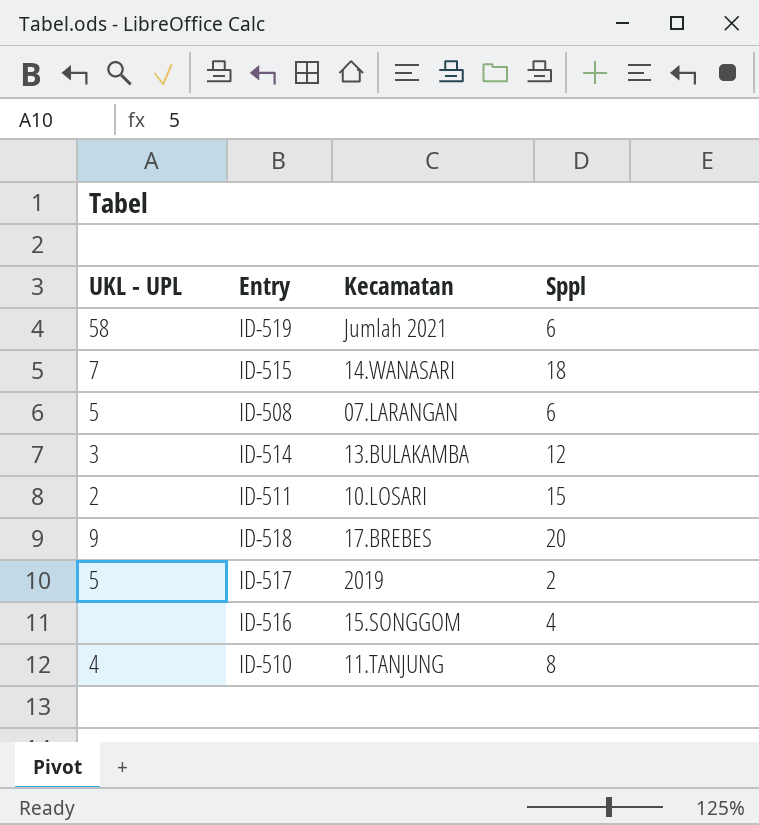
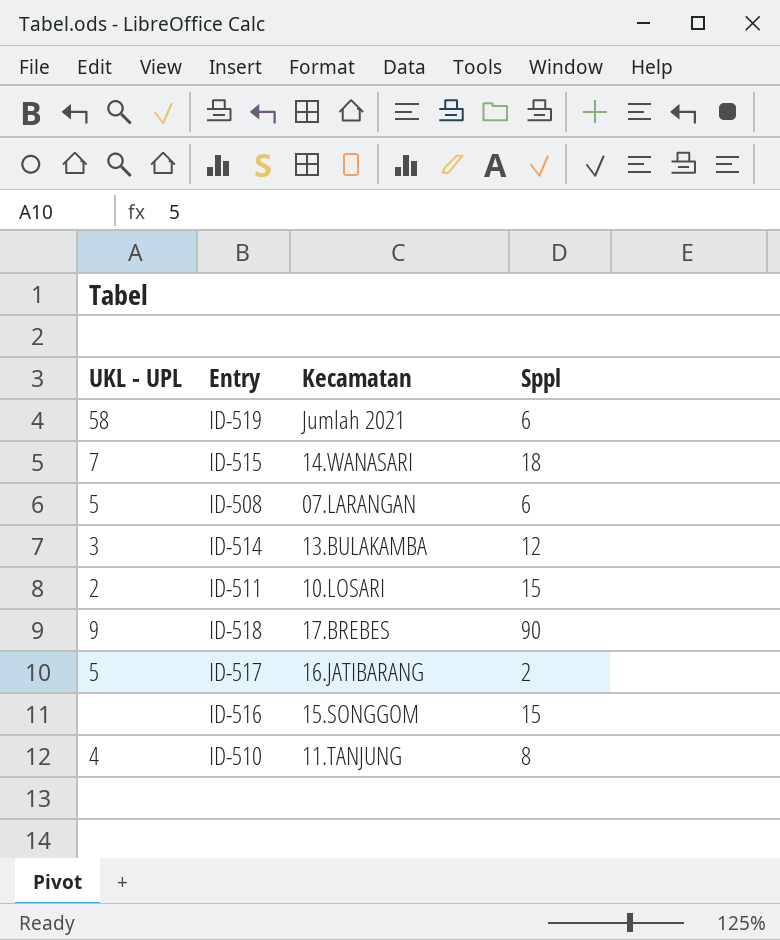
ID-518 | Sppl: 20 -> 90
ID-517 | Kecamatan: 2019 -> 16.JATIBARANG
ID-516 | Sppl: 4 -> 15

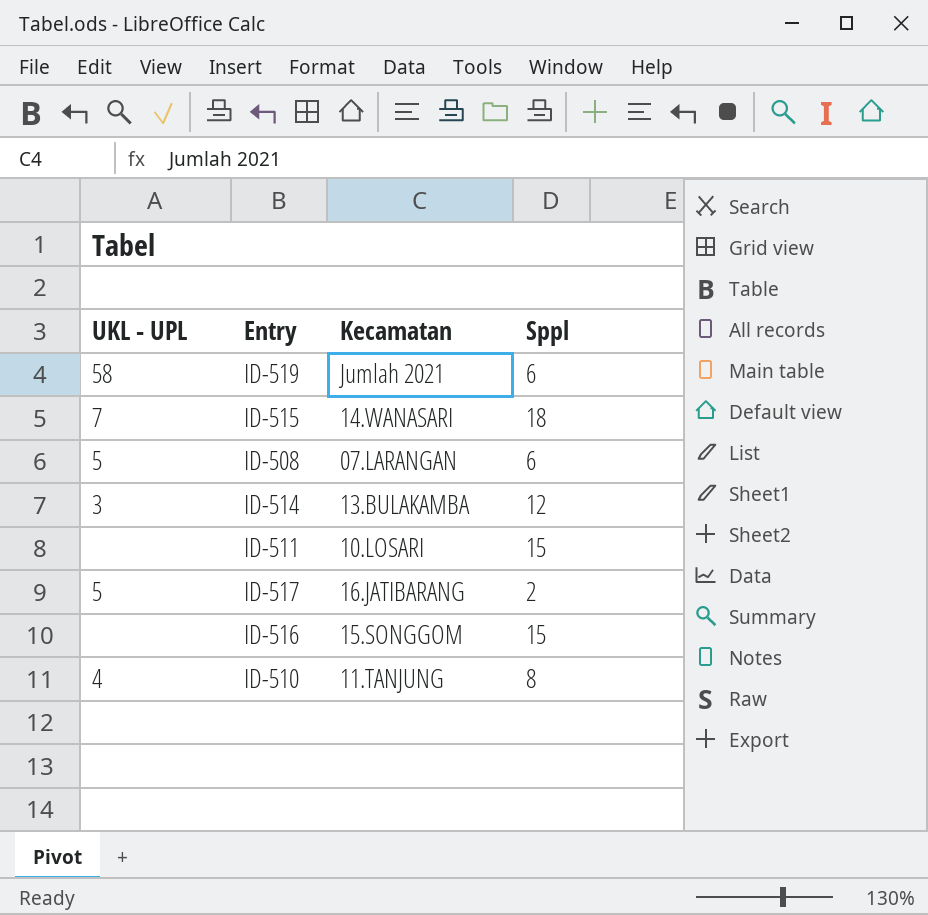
row ID-518: 9 | 17.BREBES | 90 -> none
ID-511 | UKL - UPL: 2 -> none

